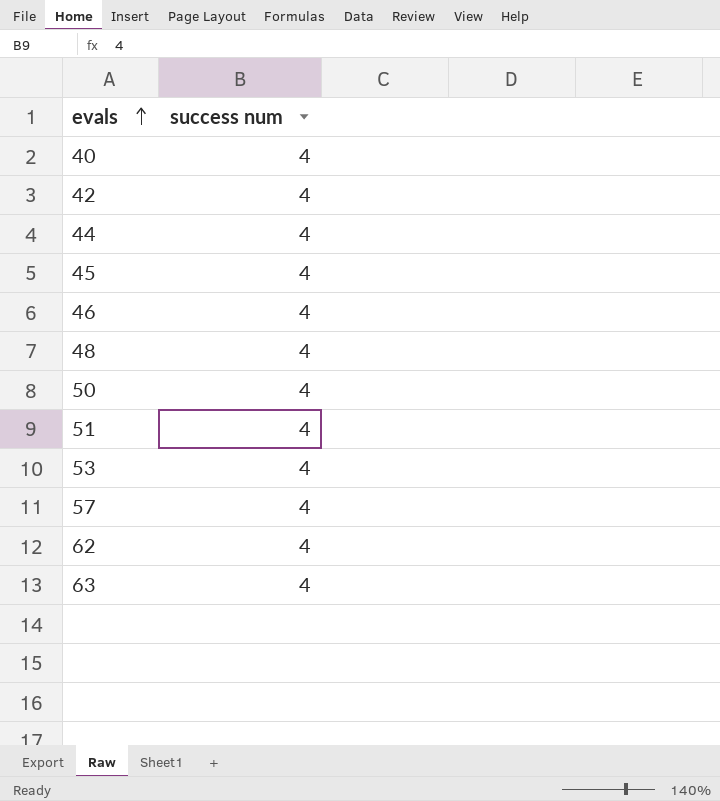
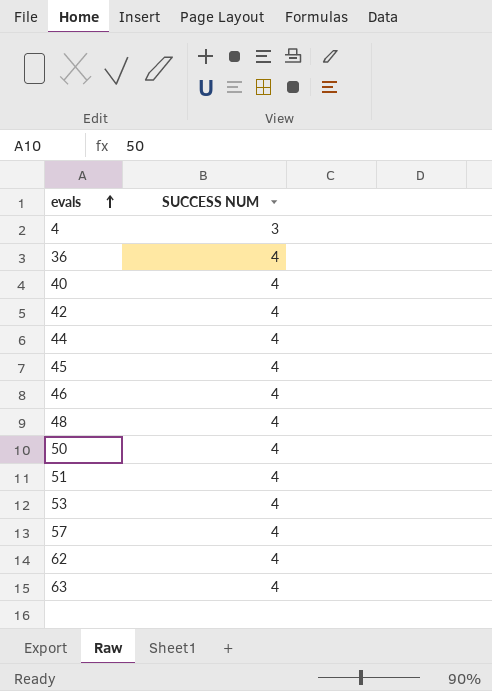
column name: success num -> SUCCESS NUM
row 4: none -> 3
row 36: none -> 4

